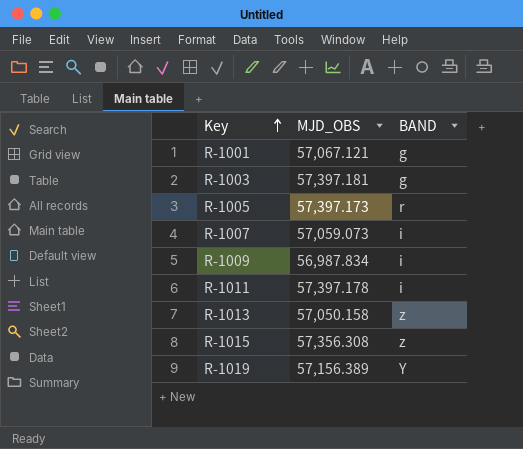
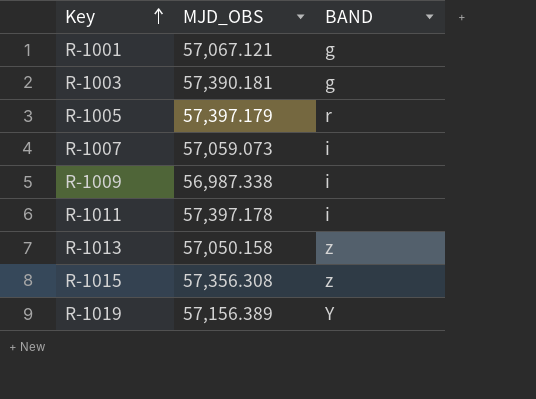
R-1003 | MJD_OBS: 57,397.181 -> 57,390.181
R-1005 | MJD_OBS: 57,397.173 -> 57,397.179
R-1009 | MJD_OBS: 56,987.834 -> 56,987.338

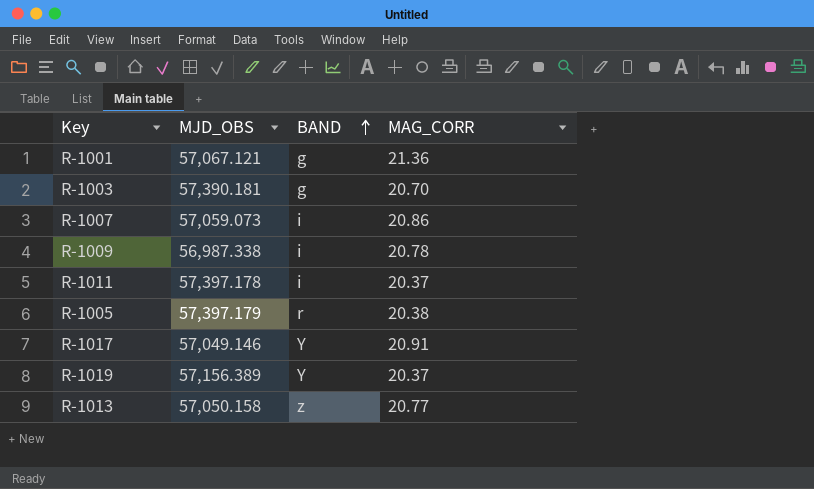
row order: Key ascending -> BAND ascending
column MAG_CORR | position: none -> 4
row R-1015: 57,356.308 | z -> none
row R-1017: none -> 57,049.146 | Y | 20.91

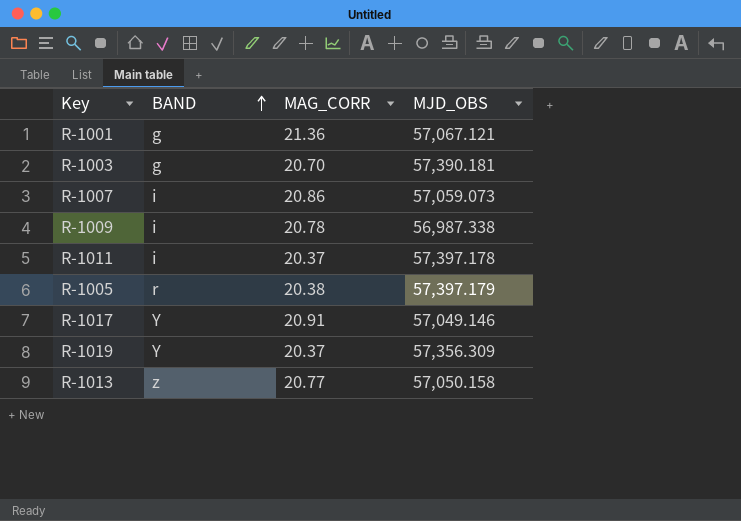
column MJD_OBS | position: 2 -> 4
R-1019 | MJD_OBS: 57,156.389 -> 57,356.309

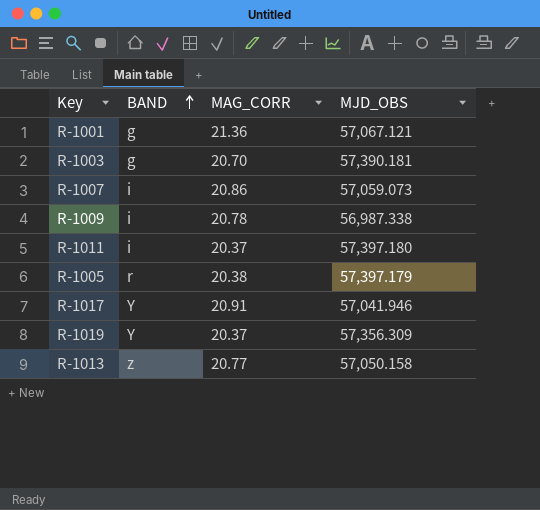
R-1011 | MJD_OBS: 57,397.178 -> 57,397.180
R-1017 | MJD_OBS: 57,049.146 -> 57,041.946

